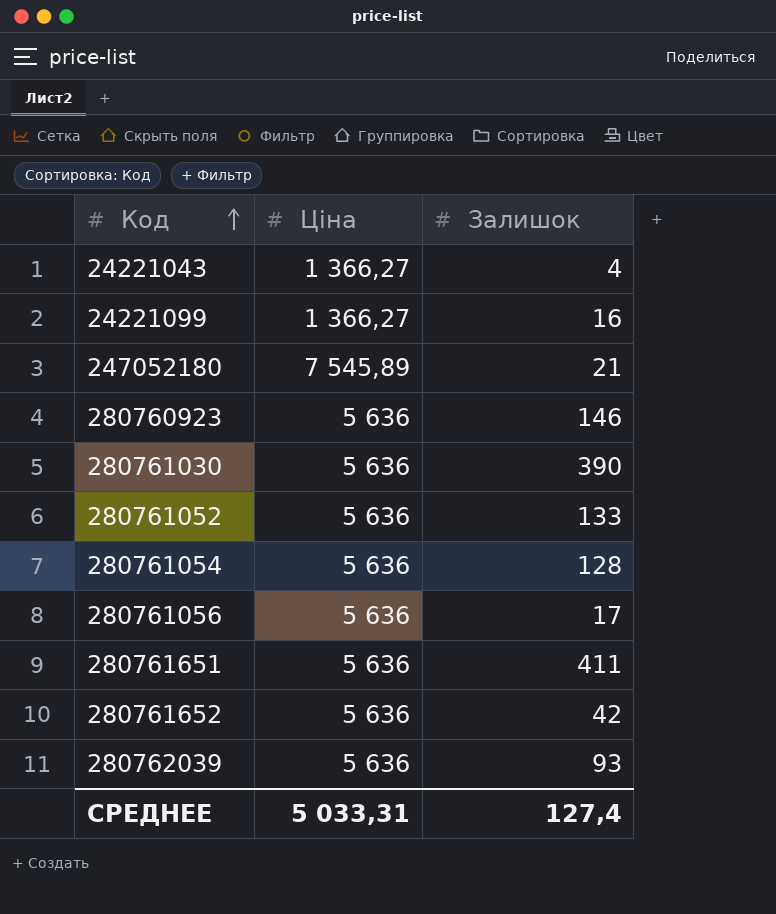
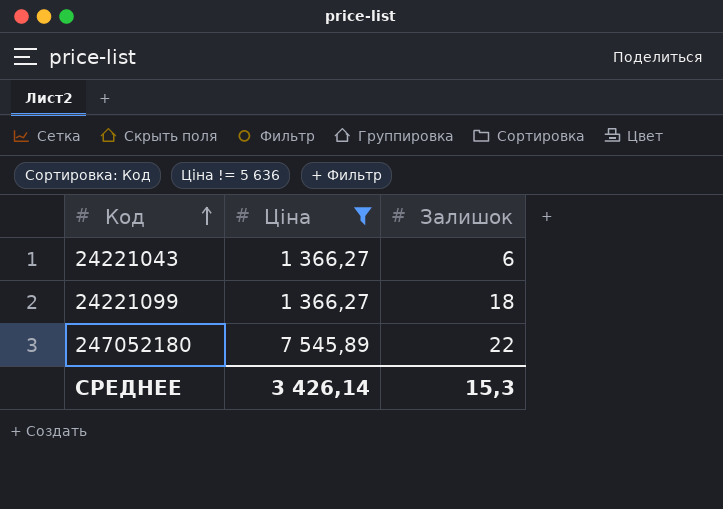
filter: none -> Ціна != 5 636
24221043 | Залишок: 4 -> 6
24221099 | Залишок: 16 -> 18
247052180 | Залишок: 21 -> 22
СРЕДНЕЕ | Ціна: 5 033,31 -> 3 426,14
СРЕДНЕЕ | Залишок: 127,4 -> 15,3

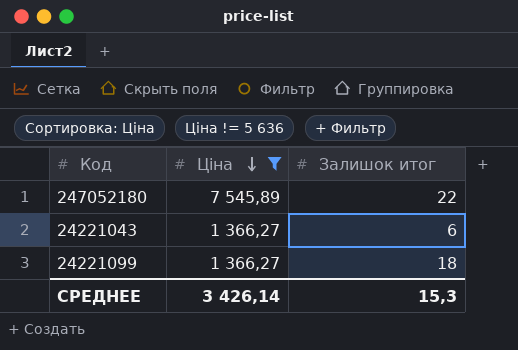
row order: Код ascending -> Ціна descending
column name: Залишок -> Залишок итог

